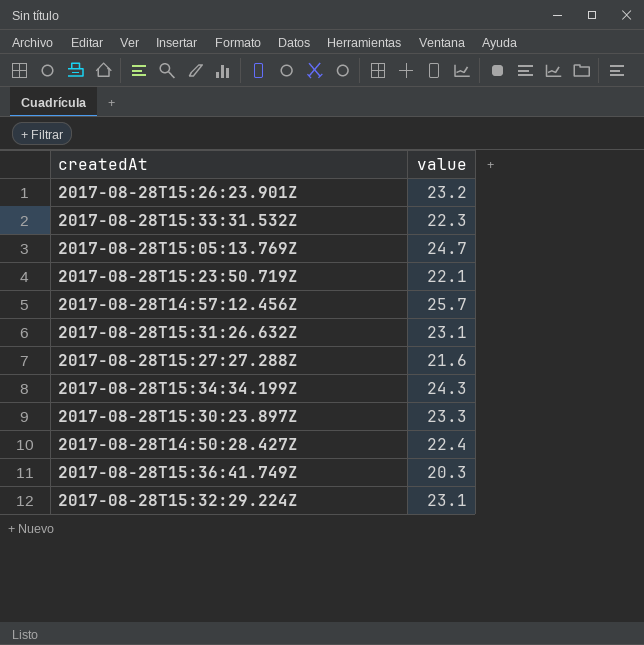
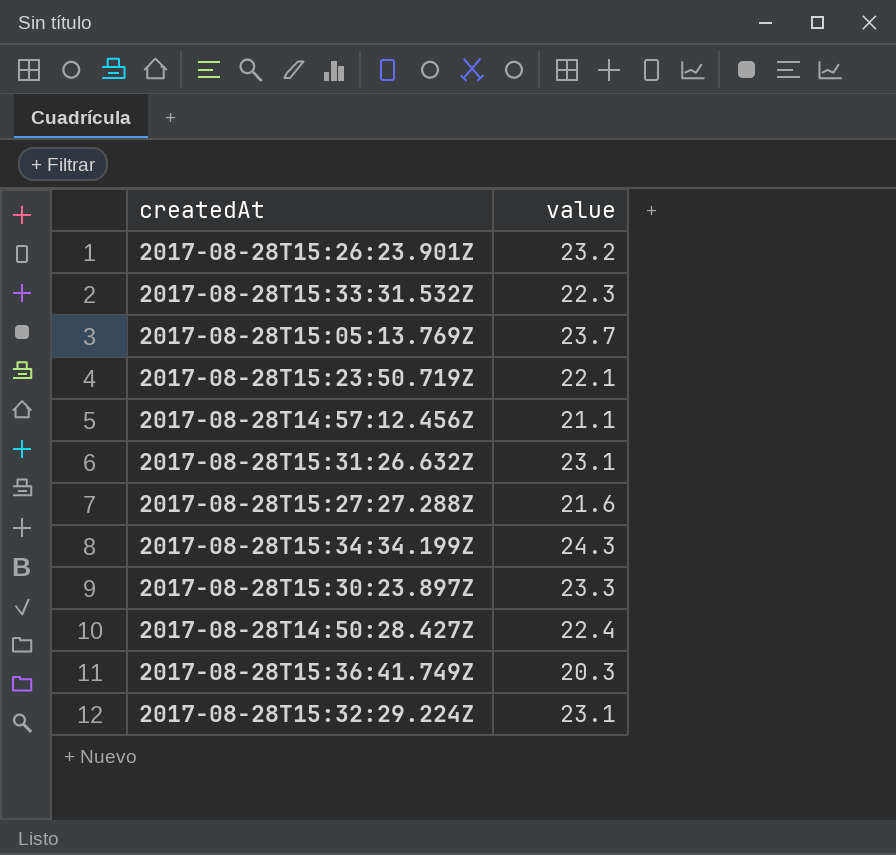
2017-08-28T15:05:13.769Z | value: 24.7 -> 23.7
2017-08-28T14:57:12.456Z | value: 25.7 -> 21.1

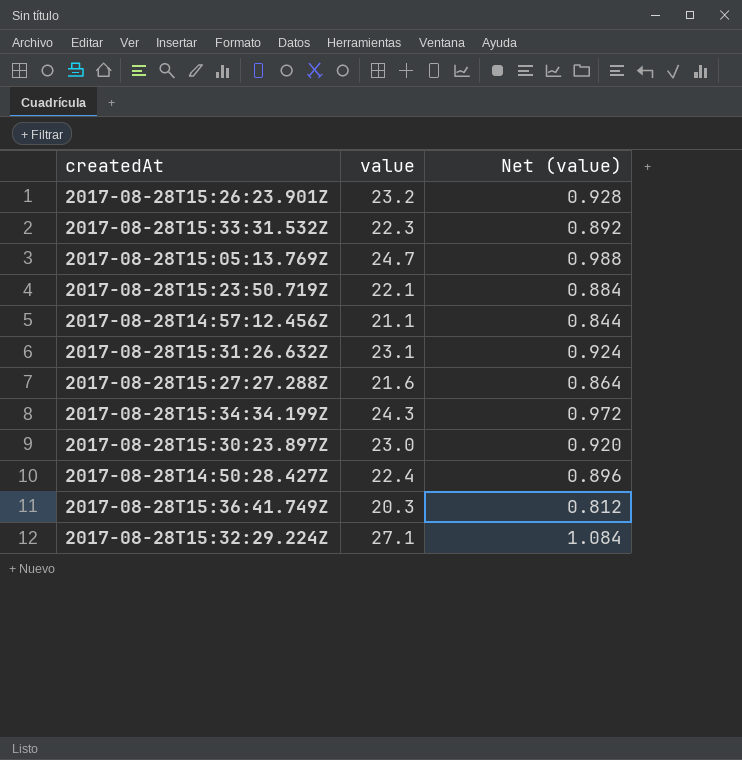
column Net (value) | formula: none -> [value] * 0.04
2017-08-28T15:05:13.769Z | value: 23.7 -> 24.7
2017-08-28T15:30:23.897Z | value: 23.3 -> 23.0
2017-08-28T15:32:29.224Z | value: 23.1 -> 27.1

